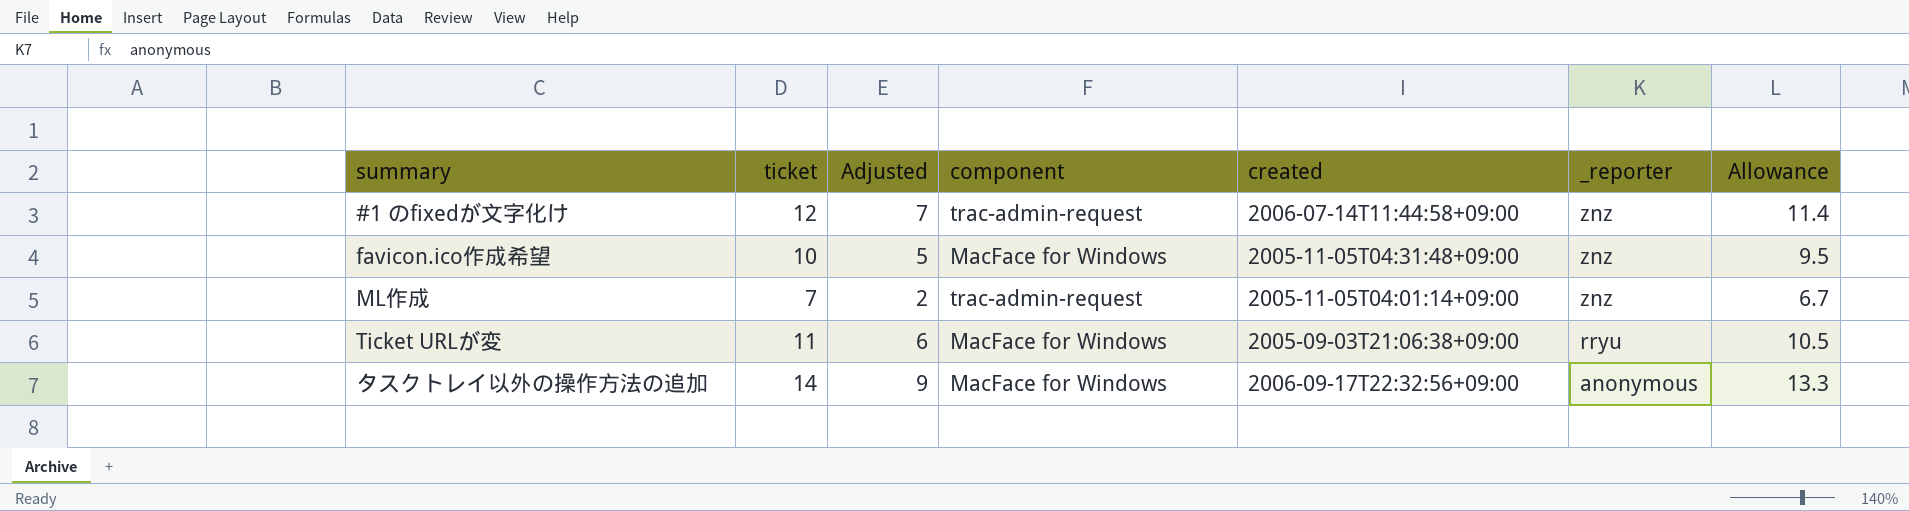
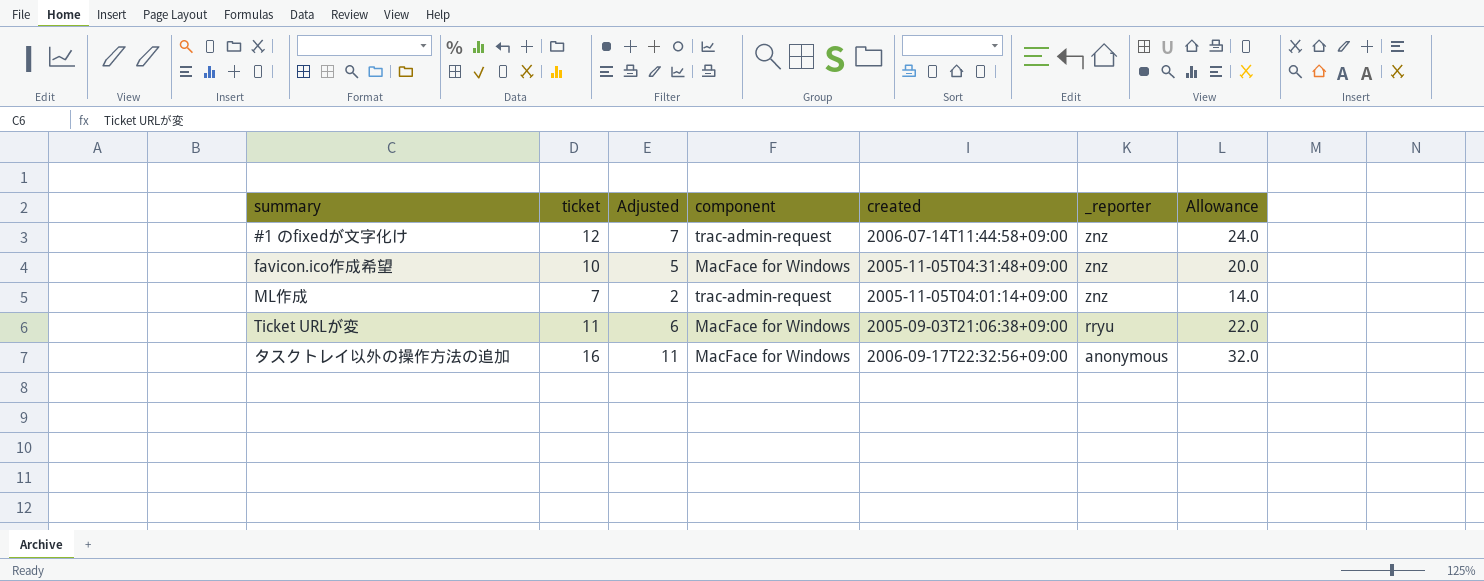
column Allowance | formula: [ticket] * 0.95 -> [ticket] * 2
タスクトレイ以外の操作方法の追加 | ticket: 14 -> 16
タスクトレイ以外の操作方法の追加 | Adjusted: 9 -> 11

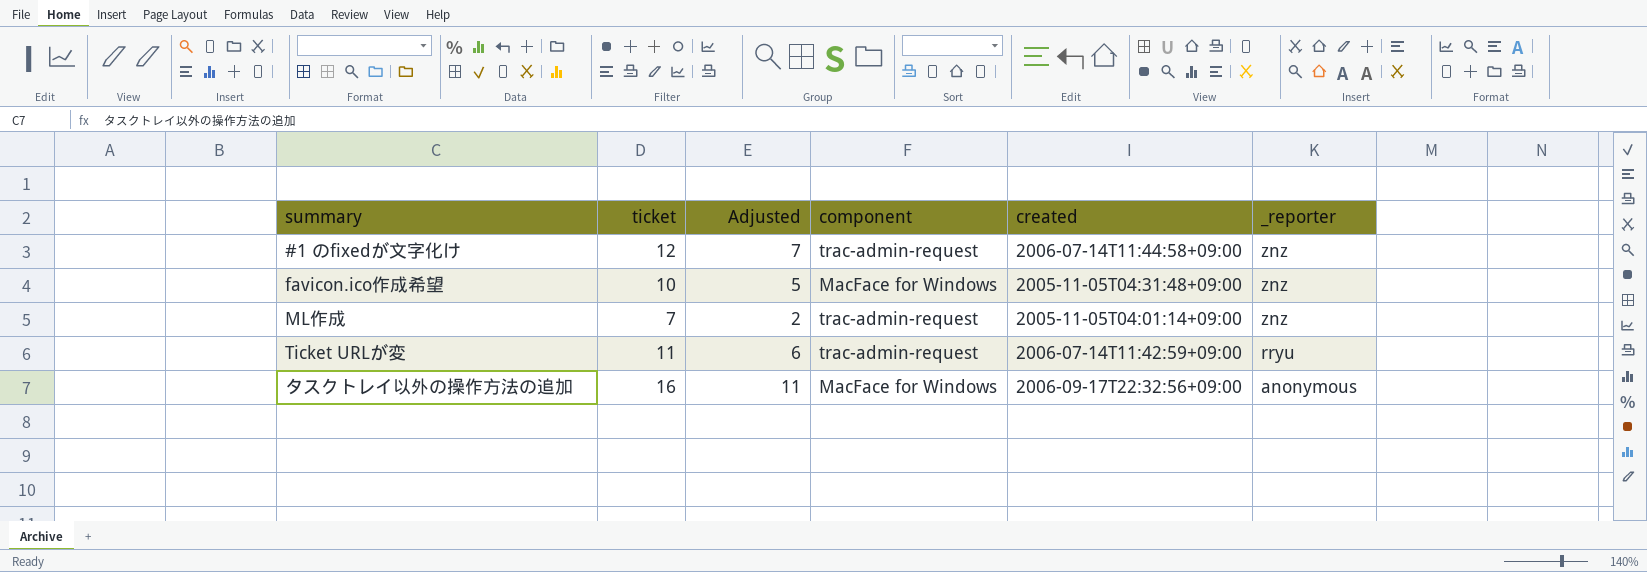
column Allowance | formula: [ticket] * 2 -> none
Ticket URLが変 | component: MacFace for Windows -> trac-admin-request
Ticket URLが変 | created: 2005-09-03T21:06:38+09:00 -> 2006-07-14T11:42:59+09:00

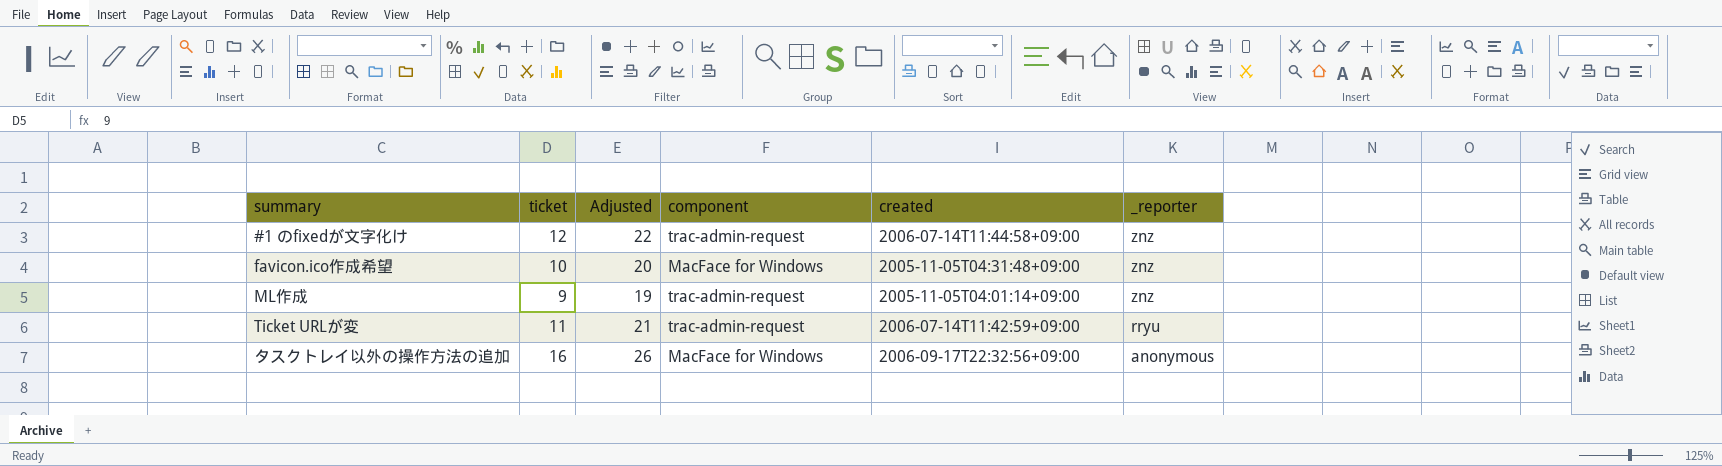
column Adjusted | formula: [ticket] - 5 -> [ticket] + 10
ML作成 | ticket: 7 -> 9

